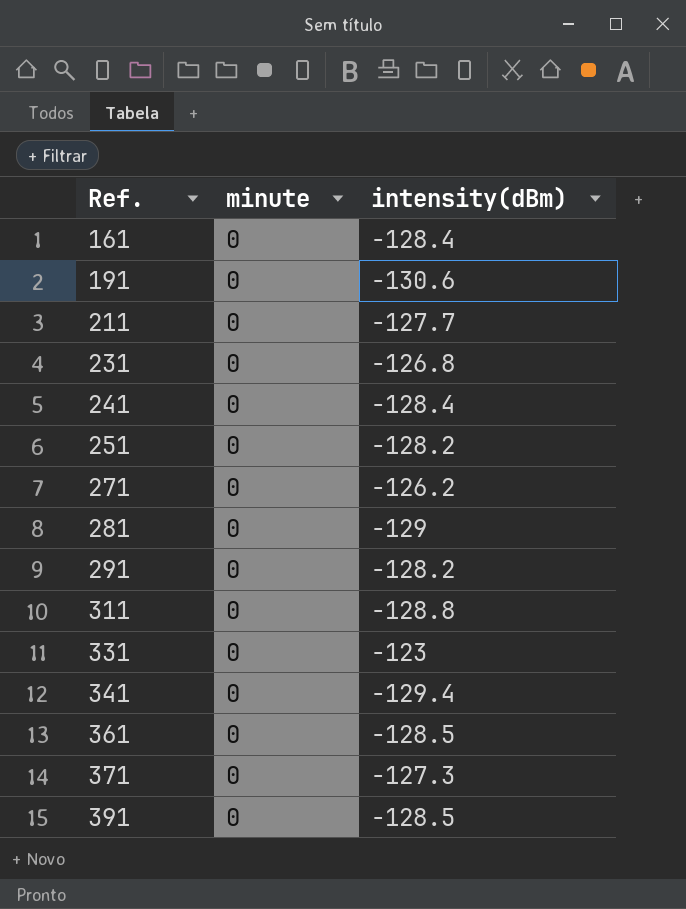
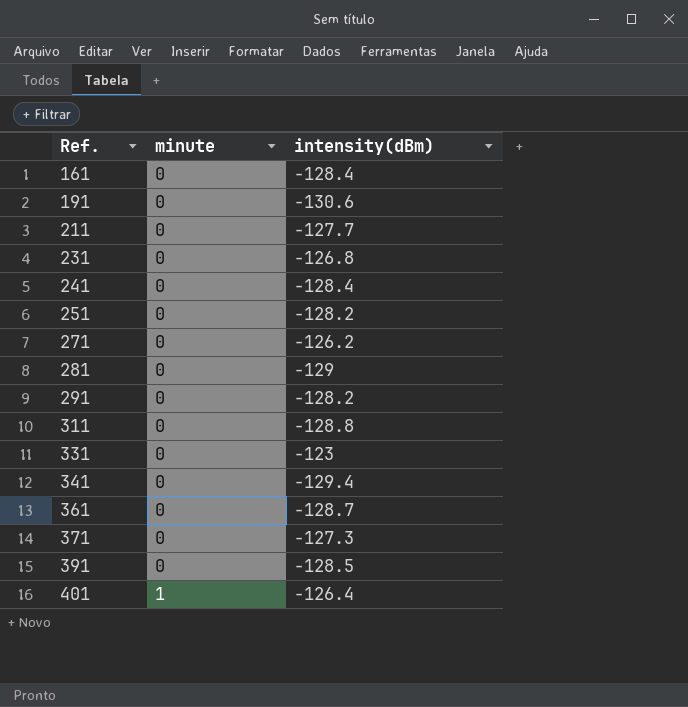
361 | intensity(dBm): -128.5 -> -128.7
row 401: none -> 1 | -126.4

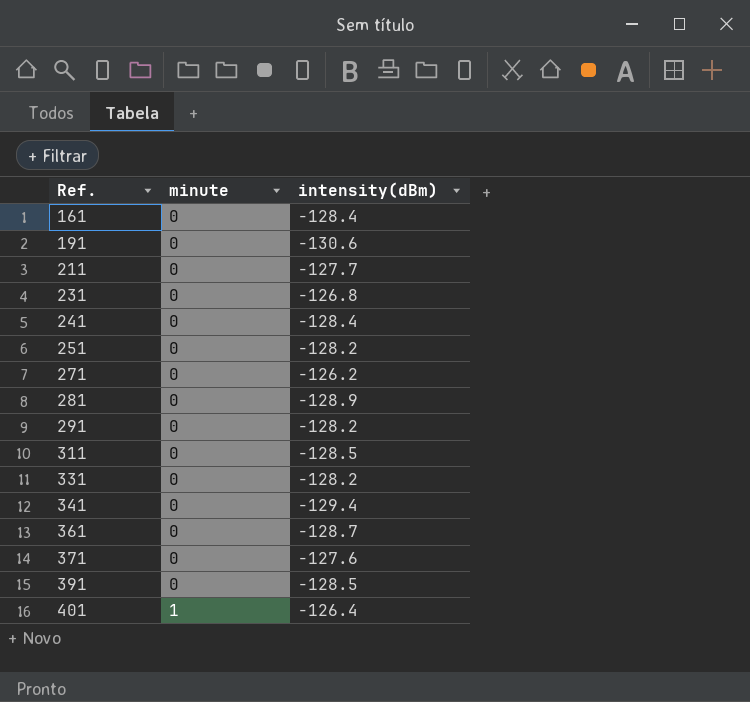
281 | intensity(dBm): -129 -> -128.9
311 | intensity(dBm): -128.8 -> -128.5
331 | intensity(dBm): -123 -> -128.2
371 | intensity(dBm): -127.3 -> -127.6

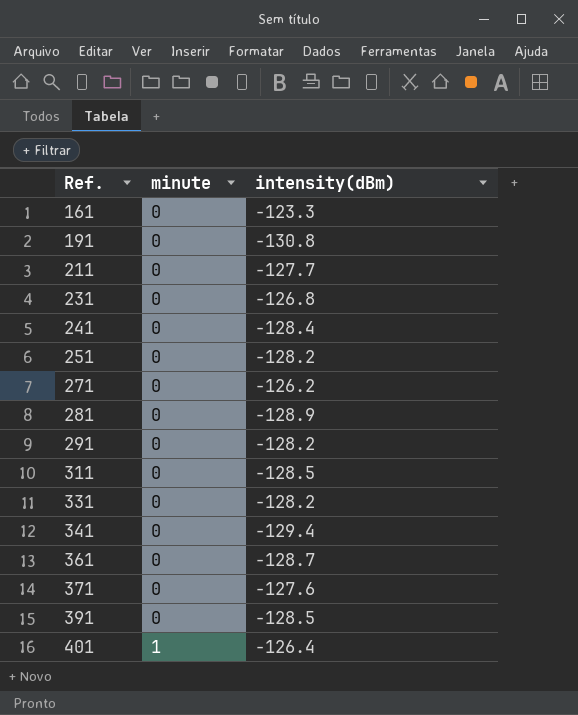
161 | intensity(dBm): -128.4 -> -123.3
191 | intensity(dBm): -130.6 -> -130.8

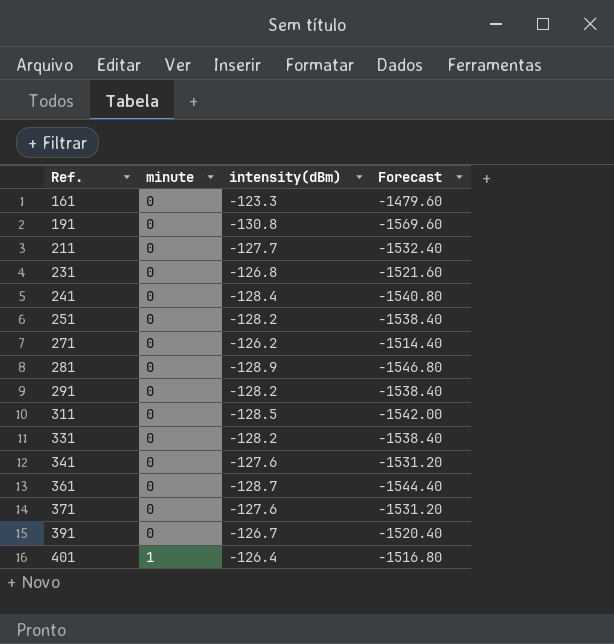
column Forecast | formula: none -> [intensity(dBm)] * 12
341 | intensity(dBm): -129.4 -> -127.6
391 | intensity(dBm): -128.5 -> -126.7

